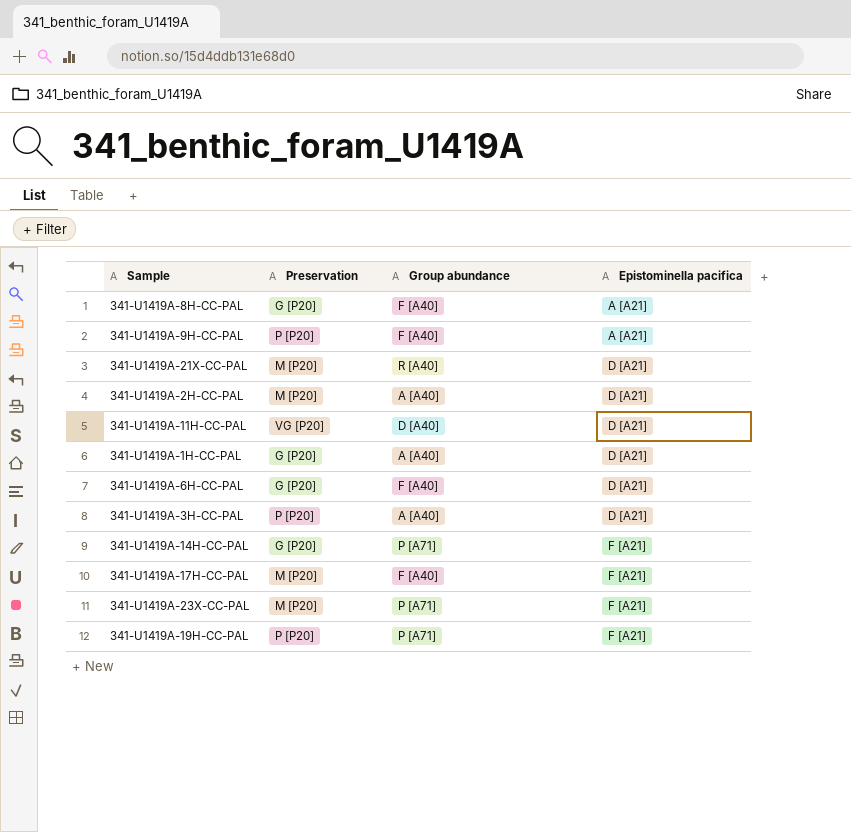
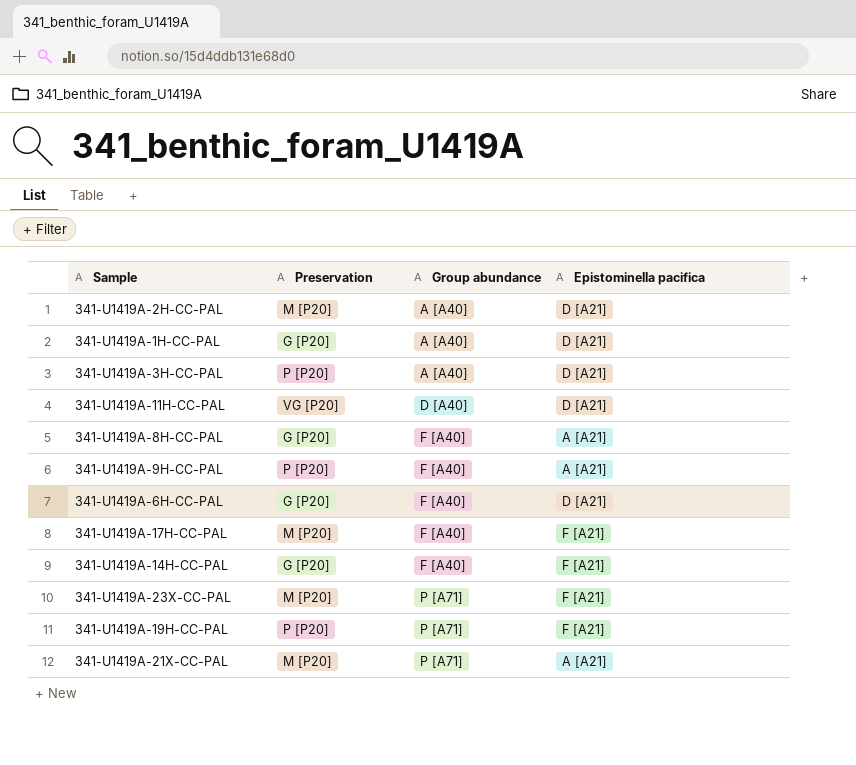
row order: Epistominella pacifica ascending -> Group abundance ascending
341-U1419A-14H-CC-PAL | Group abundance: P [A71] -> F [A40]
341-U1419A-21X-CC-PAL | Group abundance: R [A40] -> P [A71]
341-U1419A-21X-CC-PAL | Epistominella pacifica: D [A21] -> A [A21]

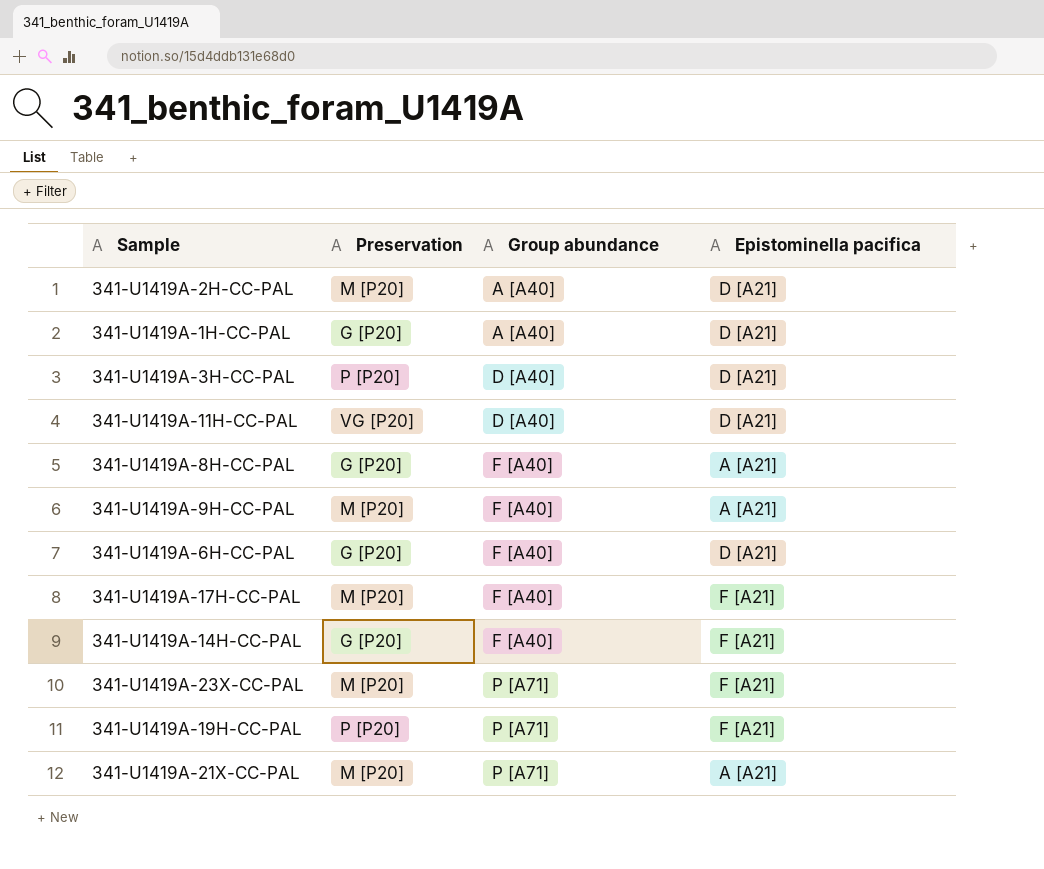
341-U1419A-3H-CC-PAL | Group abundance: A [A40] -> D [A40]
341-U1419A-9H-CC-PAL | Preservation: P [P20] -> M [P20]

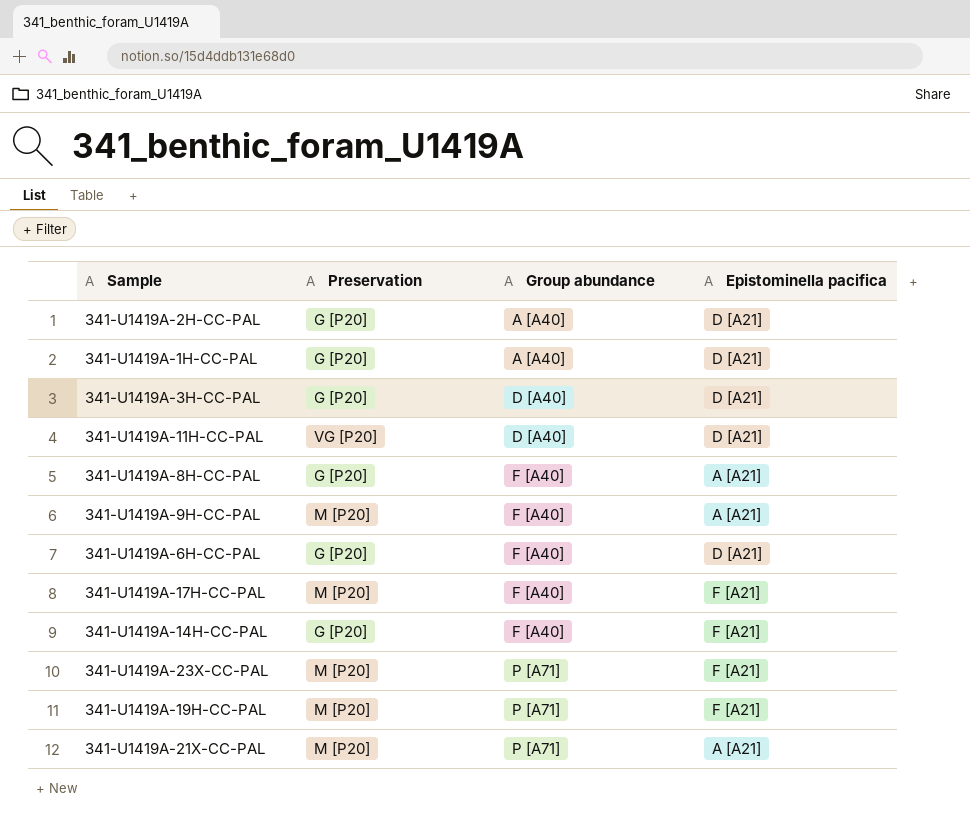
341-U1419A-2H-CC-PAL | Preservation: M [P20] -> G [P20]
341-U1419A-3H-CC-PAL | Preservation: P [P20] -> G [P20]
341-U1419A-19H-CC-PAL | Preservation: P [P20] -> M [P20]

